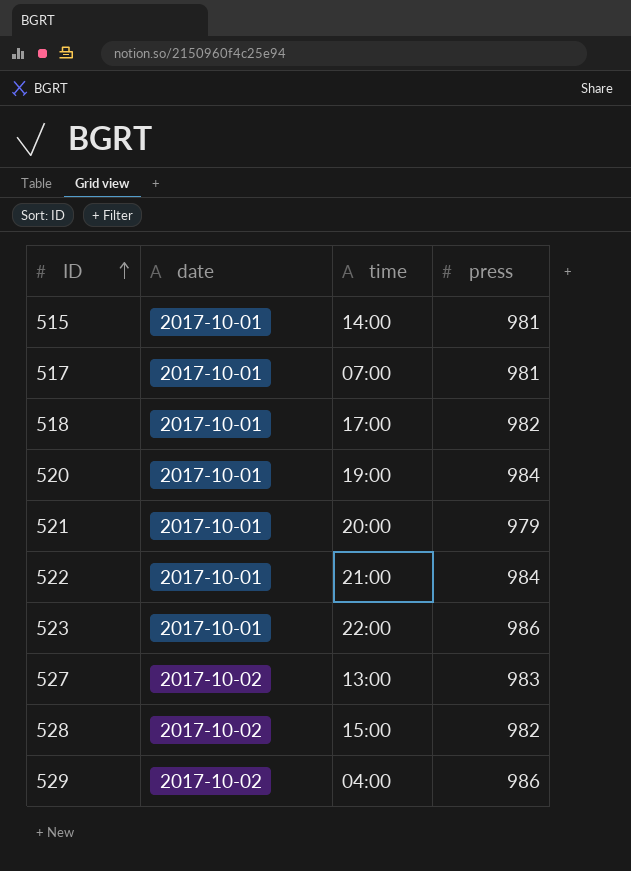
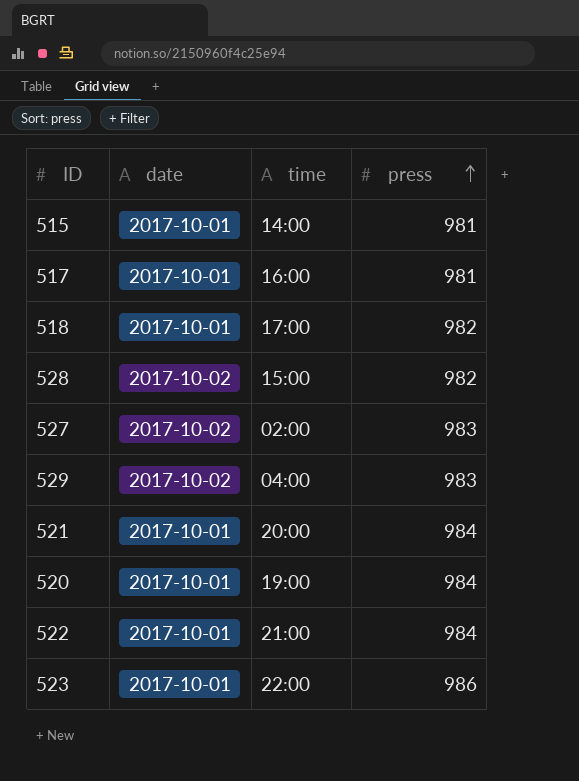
row order: ID ascending -> press ascending
517 | time: 07:00 -> 16:00
527 | time: 13:00 -> 02:00
529 | press: 986 -> 983
521 | press: 979 -> 984

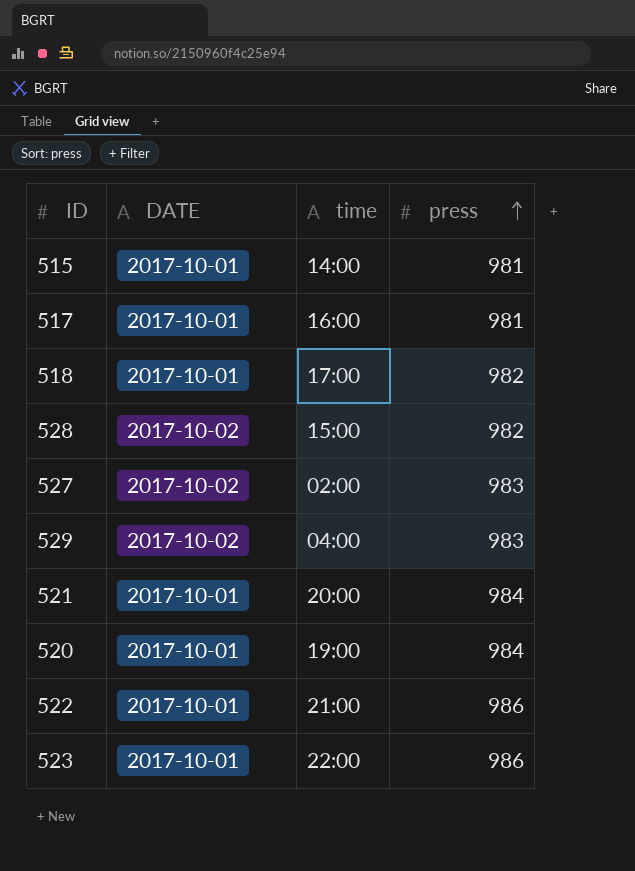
column name: date -> DATE
522 | press: 984 -> 986

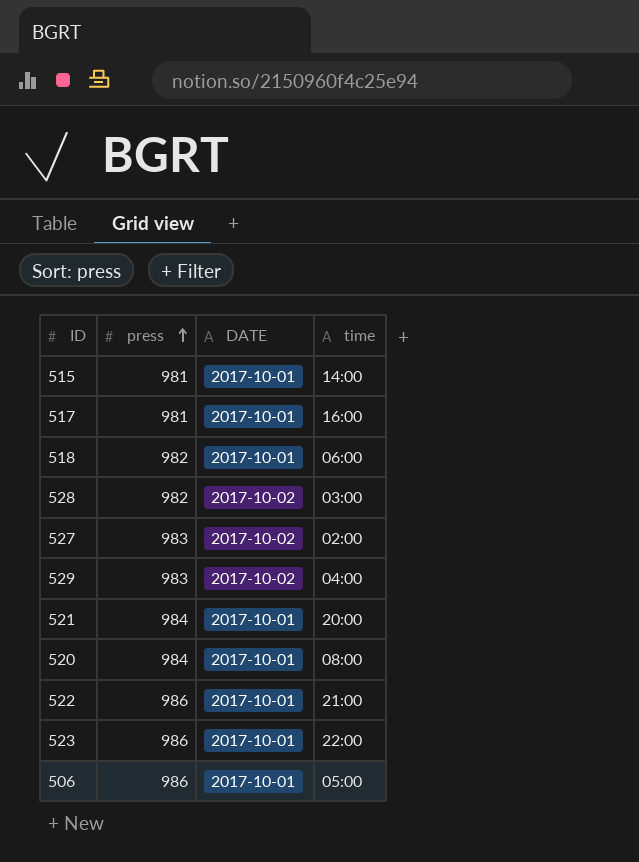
column press | position: 4 -> 2
518 | time: 17:00 -> 06:00
528 | time: 15:00 -> 03:00
520 | time: 19:00 -> 08:00
row 506: none -> 986 | 2017-10-01 | 05:00

